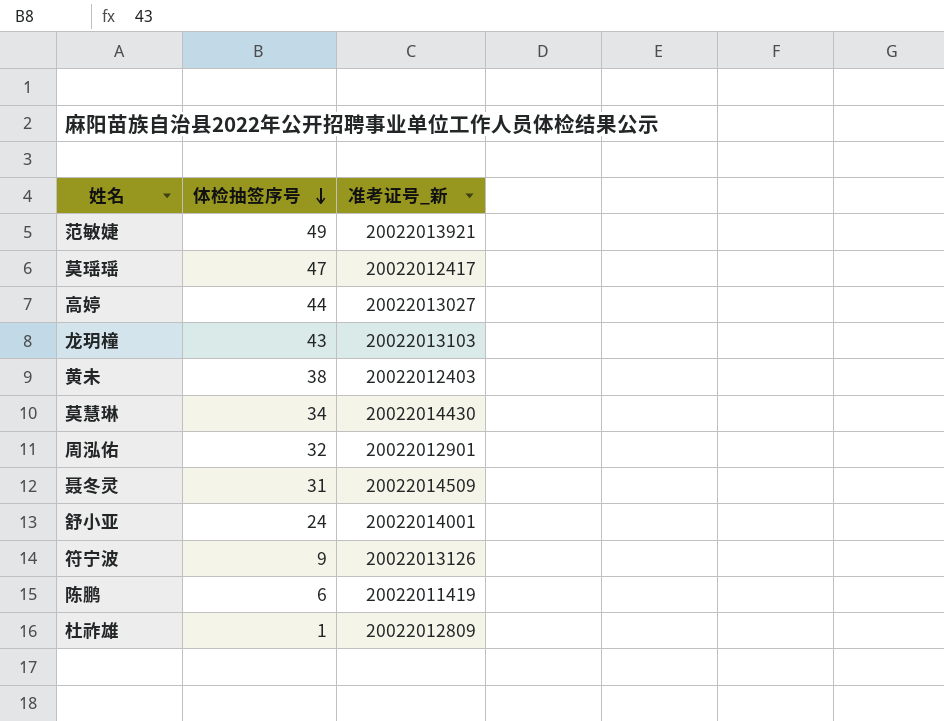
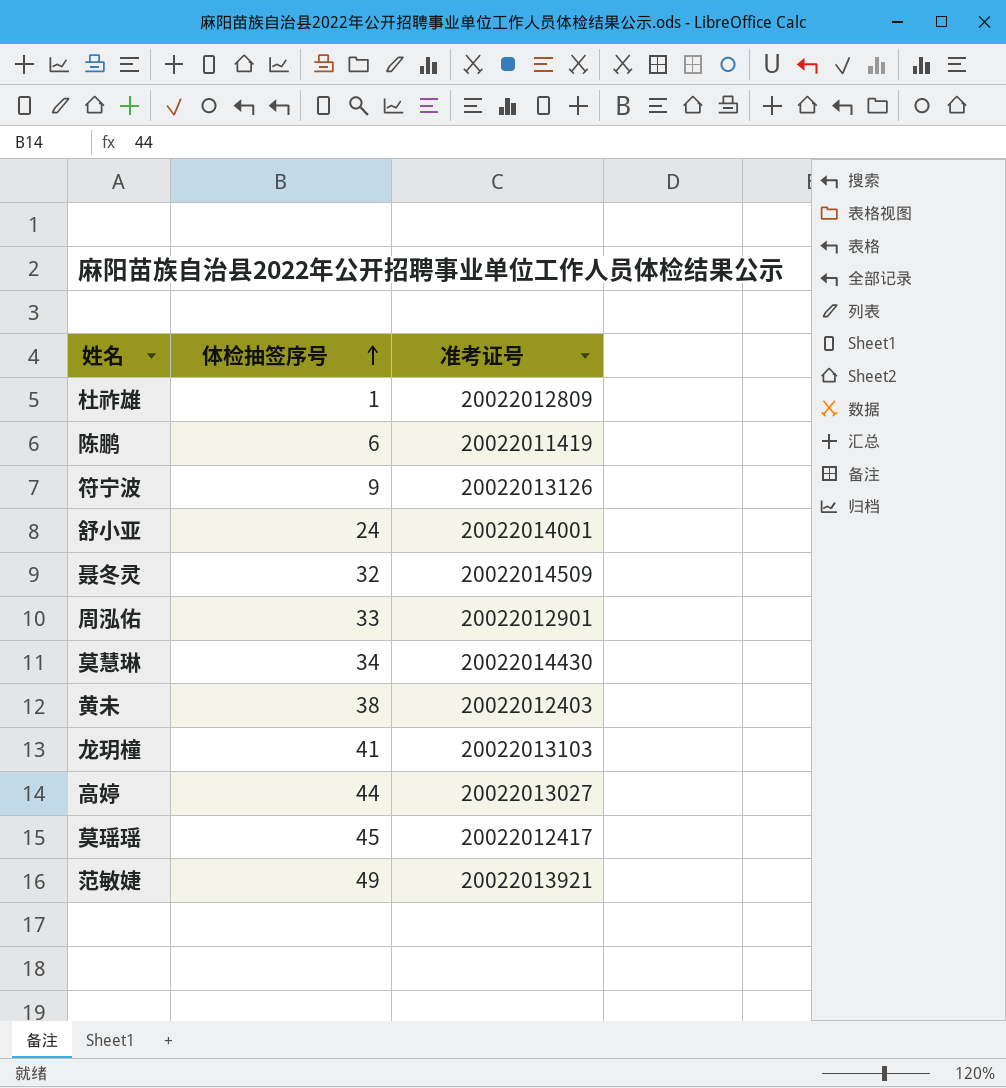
row order: 体检抽签序号 descending -> 体检抽签序号 ascending
column name: 准考证号_新 -> 准考证号
聂冬灵 | 体检抽签序号: 31 -> 32
周泓佑 | 体检抽签序号: 32 -> 33
龙玥橦 | 体检抽签序号: 43 -> 41
莫瑶瑶 | 体检抽签序号: 47 -> 45

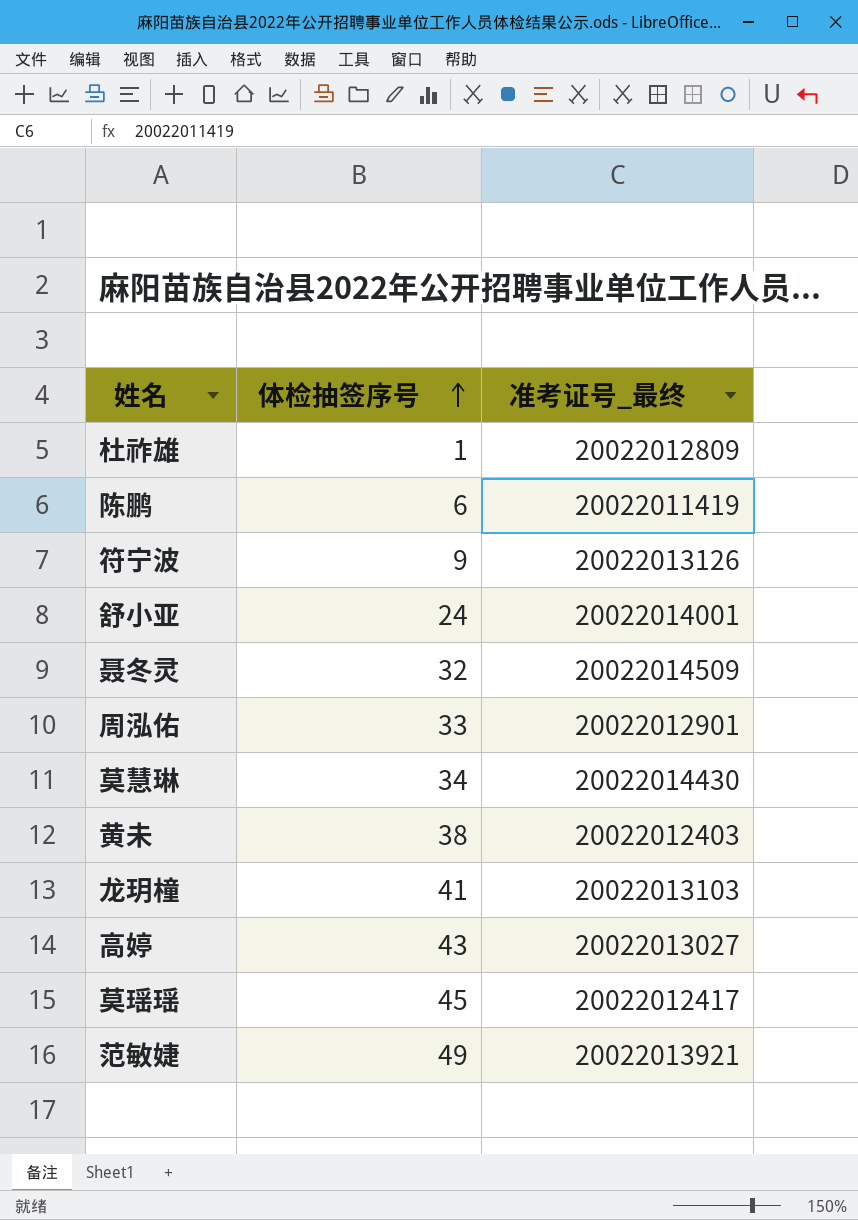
column name: 准考证号 -> 准考证号_最终
高婷 | 体检抽签序号: 44 -> 43

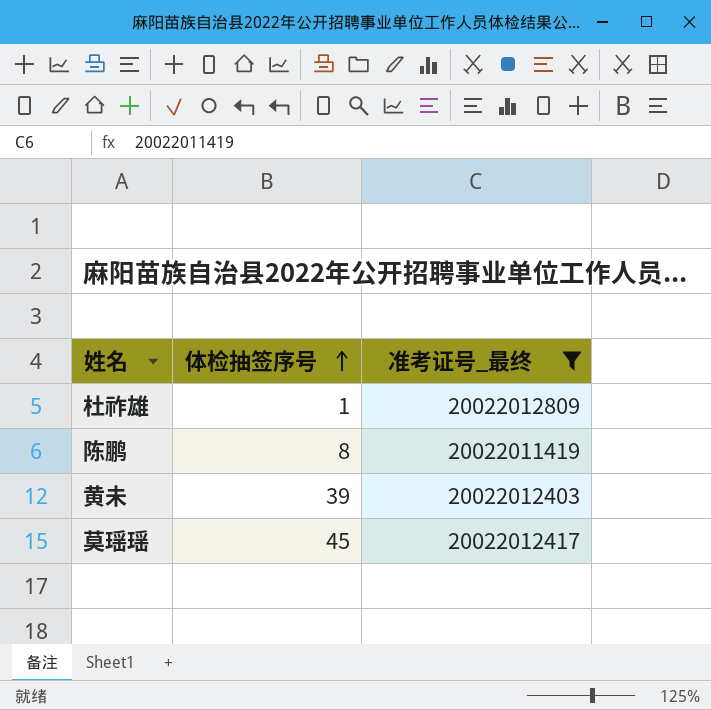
filter: none -> 准考证号_最终 <= 20022012809
陈鹏 | 体检抽签序号: 6 -> 8
黄未 | 体检抽签序号: 38 -> 39

